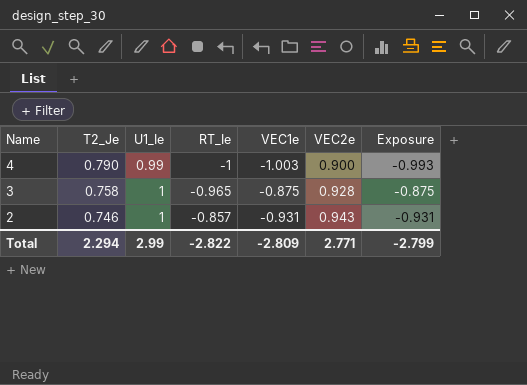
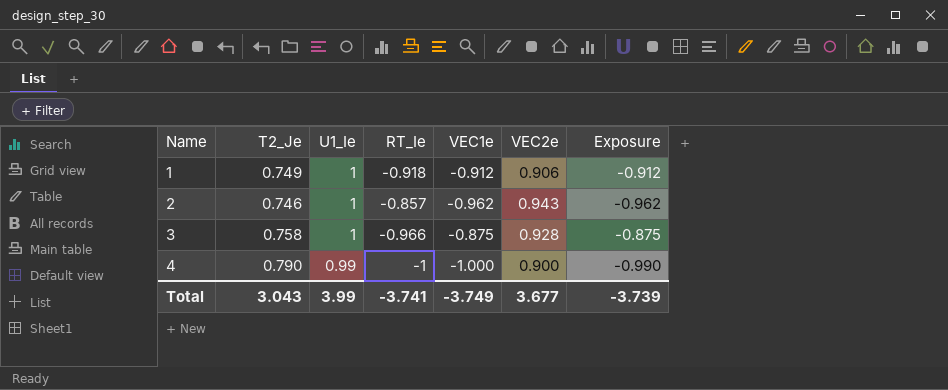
row order: Name descending -> Name ascending
row 1: none -> 0.749 | 1 | -0.918 | -0.912 | 0.906 | -0.912
2 | VEC1e: -0.931 -> -0.962
2 | Exposure: -0.931 -> -0.962
3 | RT_Ie: -0.965 -> -0.966
4 | VEC1e: -1.003 -> -1.000
4 | Exposure: -0.993 -> -0.990
Total | T2_Je: 2.294 -> 3.043
Total | U1_Ie: 2.99 -> 3.99
Total | RT_Ie: -2.822 -> -3.741
Total | VEC1e: -2.809 -> -3.749
Total | VEC2e: 2.771 -> 3.677
Total | Exposure: -2.799 -> -3.739

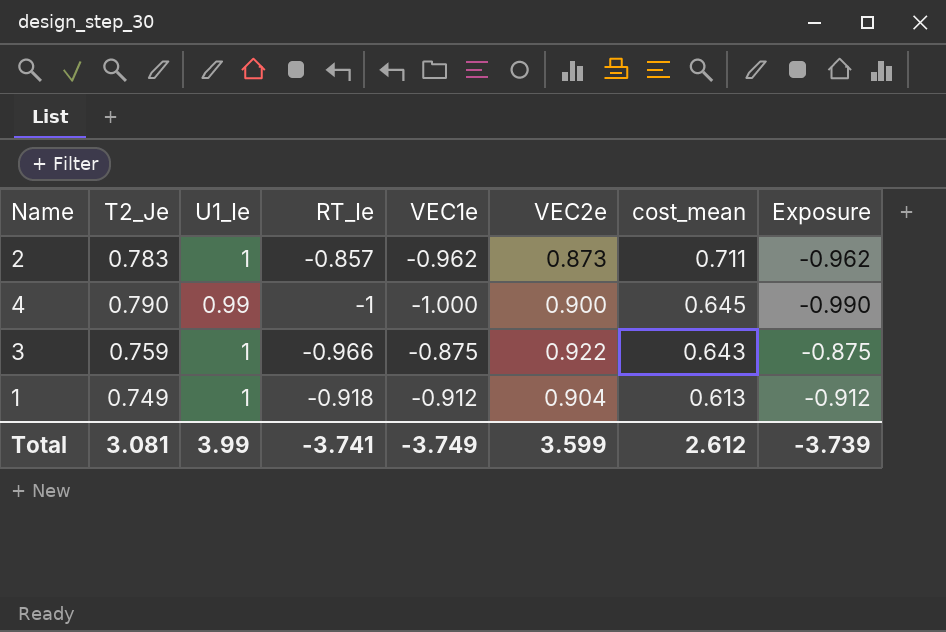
row order: Name ascending -> cost_mean descending
column cost_mean | position: none -> 7
2 | T2_Je: 0.746 -> 0.783
2 | VEC2e: 0.943 -> 0.873
3 | T2_Je: 0.758 -> 0.759
3 | VEC2e: 0.928 -> 0.922
1 | VEC2e: 0.906 -> 0.904
Total | T2_Je: 3.043 -> 3.081
Total | VEC2e: 3.677 -> 3.599

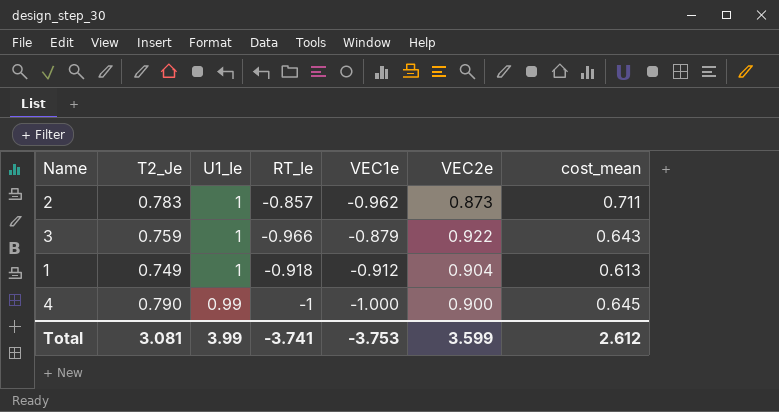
row order: cost_mean descending -> U1_Ie descending
column Exposure | formula: [U1_Ie] * [VEC1e] -> none
3 | VEC1e: -0.875 -> -0.879
Total | VEC1e: -3.749 -> -3.753

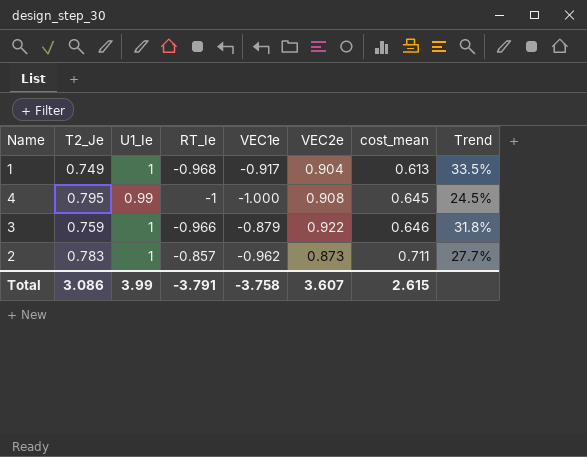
row order: U1_Ie descending -> cost_mean ascending
column Trend | formula: none -> ([U1_Ie] - [T2_Je]) / [T2_Je]
1 | RT_Ie: -0.918 -> -0.968
1 | VEC1e: -0.912 -> -0.917
4 | T2_Je: 0.790 -> 0.795
4 | VEC2e: 0.900 -> 0.908
3 | cost_mean: 0.643 -> 0.646
Total | T2_Je: 3.081 -> 3.086
Total | RT_Ie: -3.741 -> -3.791
Total | VEC1e: -3.753 -> -3.758
Total | VEC2e: 3.599 -> 3.607
Total | cost_mean: 2.612 -> 2.615

